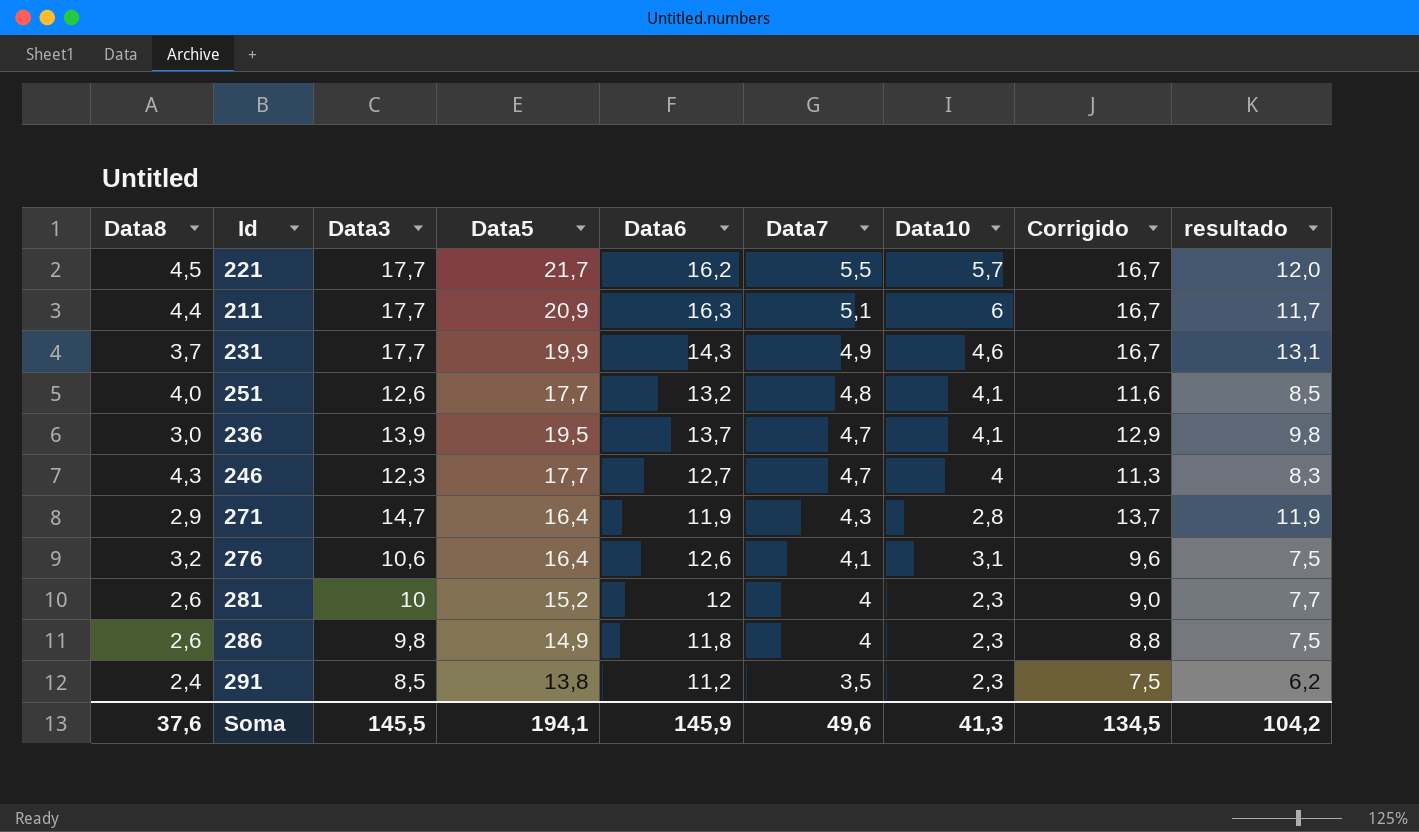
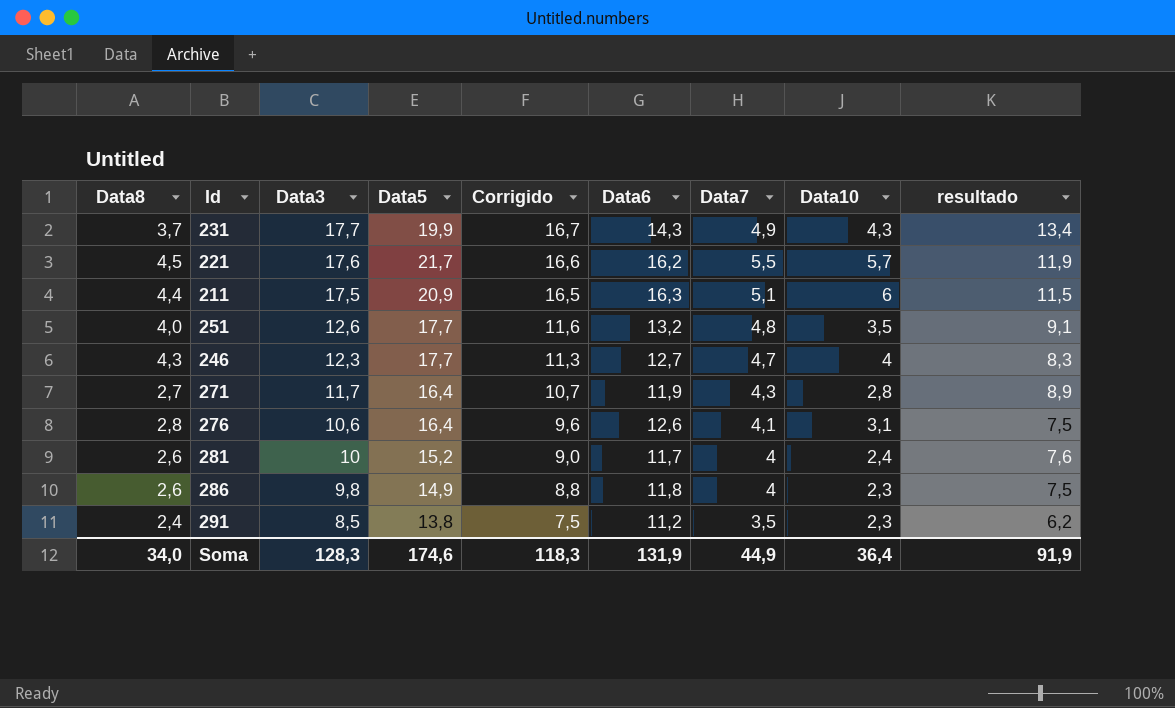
row order: Data7 descending -> Data3 descending
column Corrigido | position: 8 -> 5
row 236: 3,0 | 13,9 | 19,5 | 13,7 | 4,7 | 4,1 | 12,9 | 9,8 -> none
231 | Data10: 4,6 -> 4,3
231 | resultado: 13,1 -> 13,4
221 | Data3: 17,7 -> 17,6
221 | Corrigido: 16,7 -> 16,6
221 | resultado: 12,0 -> 11,9
211 | Data3: 17,7 -> 17,5
211 | Corrigido: 16,7 -> 16,5
211 | resultado: 11,7 -> 11,5
251 | Data10: 4,1 -> 3,5
251 | resultado: 8,5 -> 9,1
271 | Data8: 2,9 -> 2,7
271 | Data3: 14,7 -> 11,7
271 | Corrigido: 13,7 -> 10,7
271 | resultado: 11,9 -> 8,9
276 | Data8: 3,2 -> 2,8
281 | Data6: 12 -> 11,7
281 | Data10: 2,3 -> 2,4
281 | resultado: 7,7 -> 7,6
Soma | Data8: 37,6 -> 34,0
Soma | Data3: 145,5 -> 128,3
Soma | Data5: 194,1 -> 174,6
Soma | Corrigido: 134,5 -> 118,3
Soma | Data6: 145,9 -> 131,9
Soma | Data7: 49,6 -> 44,9
Soma | Data10: 41,3 -> 36,4
Soma | resultado: 104,2 -> 91,9

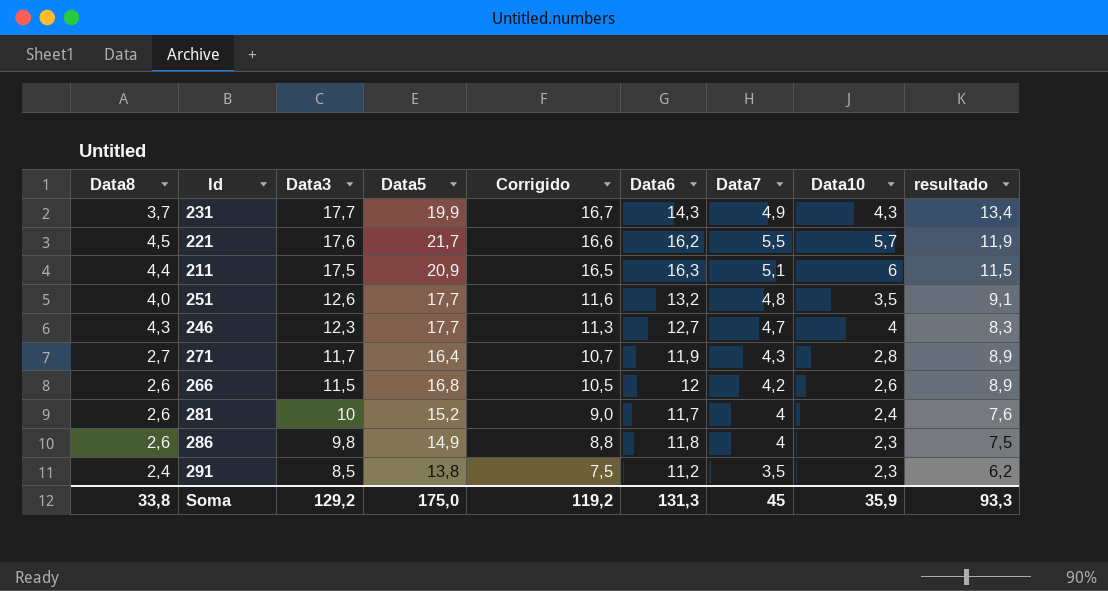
row 276: 2,8 | 10,6 | 16,4 | 9,6 | 12,6 | 4,1 | 3,1 | 7,5 -> none
row 266: none -> 2,6 | 11,5 | 16,8 | 10,5 | 12 | 4,2 | 2,6 | 8,9
Soma | Data8: 34,0 -> 33,8
Soma | Data3: 128,3 -> 129,2
Soma | Data5: 174,6 -> 175,0
Soma | Corrigido: 118,3 -> 119,2
Soma | Data6: 131,9 -> 131,3
Soma | Data7: 44,9 -> 45
Soma | Data10: 36,4 -> 35,9
Soma | resultado: 91,9 -> 93,3

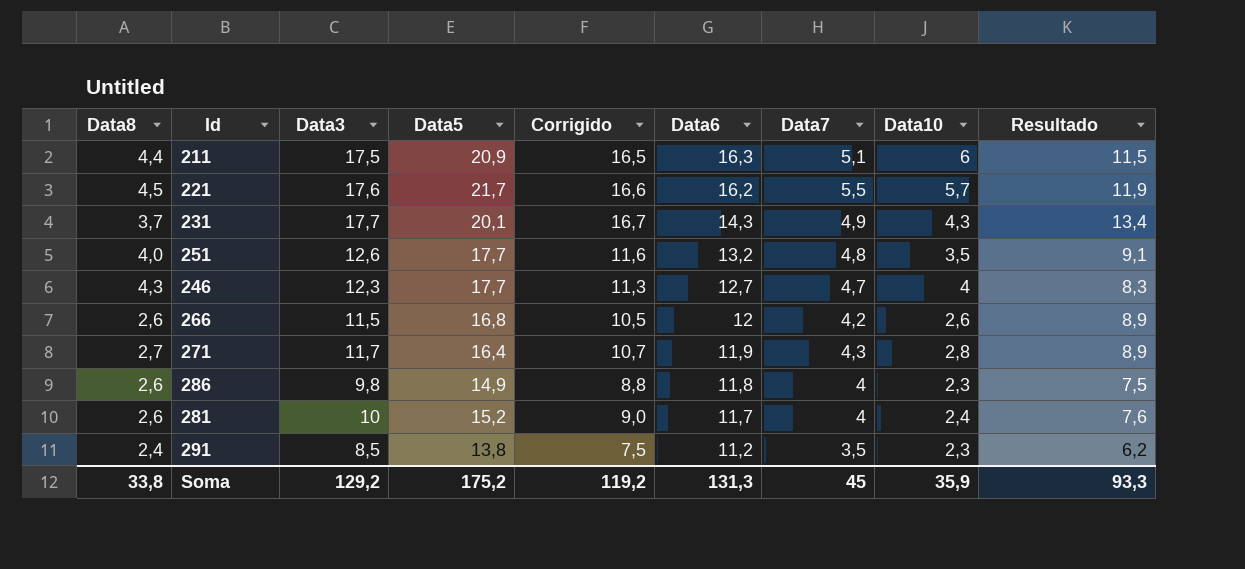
row order: Data3 descending -> Data6 descending
column name: resultado -> Resultado
231 | Data5: 19,9 -> 20,1
Soma | Data5: 175,0 -> 175,2

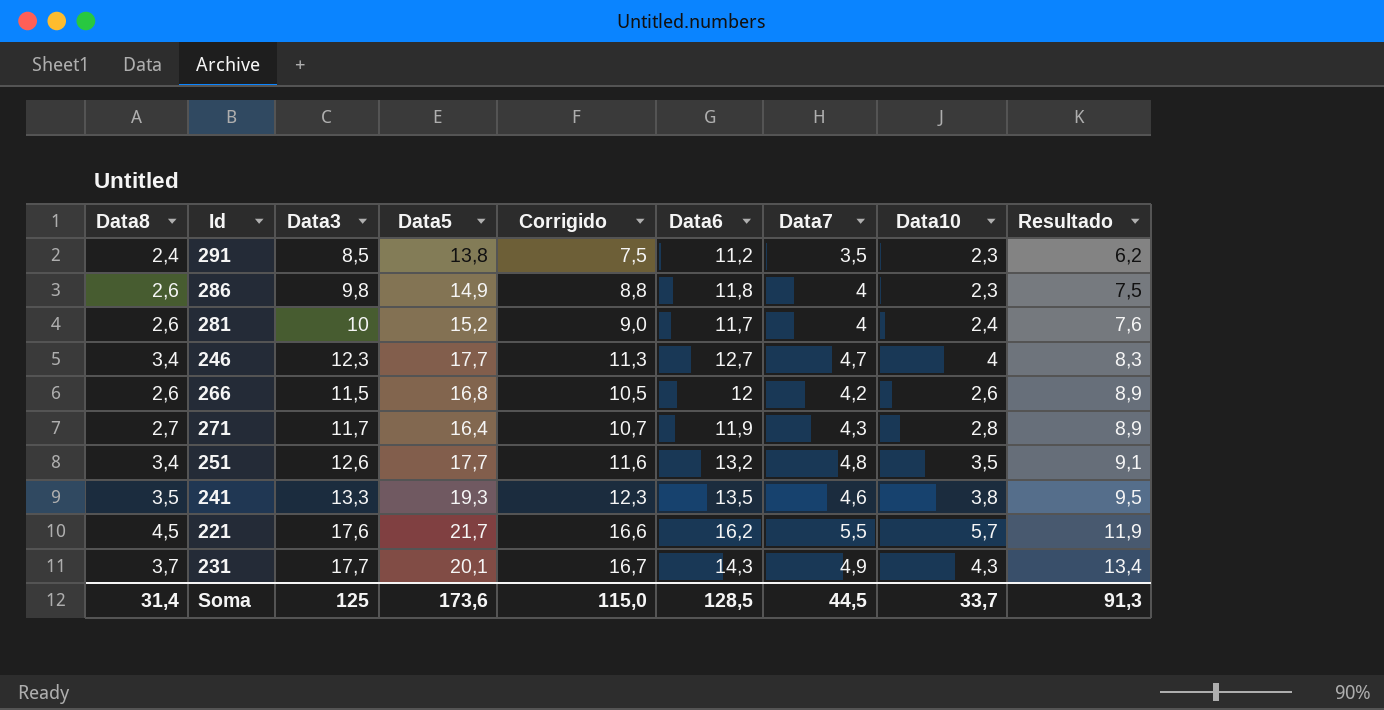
row order: Data6 descending -> Resultado ascending
row 211: 4,4 | 17,5 | 20,9 | 16,5 | 16,3 | 5,1 | 6 | 11,5 -> none
246 | Data8: 4,3 -> 3,4
251 | Data8: 4,0 -> 3,4
row 241: none -> 3,5 | 13,3 | 19,3 | 12,3 | 13,5 | 4,6 | 3,8 | 9,5
Soma | Data8: 33,8 -> 31,4
Soma | Data3: 129,2 -> 125
Soma | Data5: 175,2 -> 173,6
Soma | Corrigido: 119,2 -> 115,0
Soma | Data6: 131,3 -> 128,5
Soma | Data7: 45 -> 44,5
Soma | Data10: 35,9 -> 33,7
Soma | Resultado: 93,3 -> 91,3

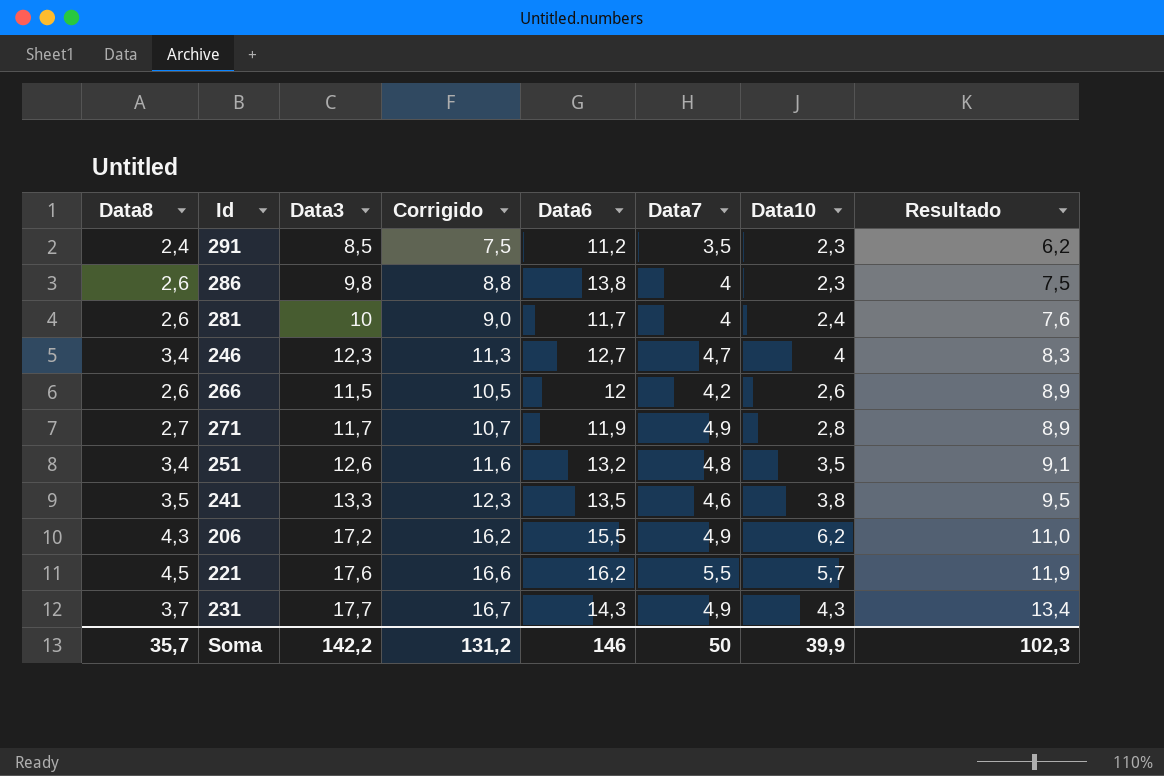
column Data5 | position: 4 -> none
286 | Data6: 11,8 -> 13,8
271 | Data7: 4,3 -> 4,9
row 206: none -> 4,3 | 17,2 | 16,2 | 15,5 | 4,9 | 6,2 | 11,0
Soma | Data8: 31,4 -> 35,7
Soma | Data3: 125 -> 142,2
Soma | Corrigido: 115,0 -> 131,2
Soma | Data6: 128,5 -> 146
Soma | Data7: 44,5 -> 50
Soma | Data10: 33,7 -> 39,9
Soma | Resultado: 91,3 -> 102,3

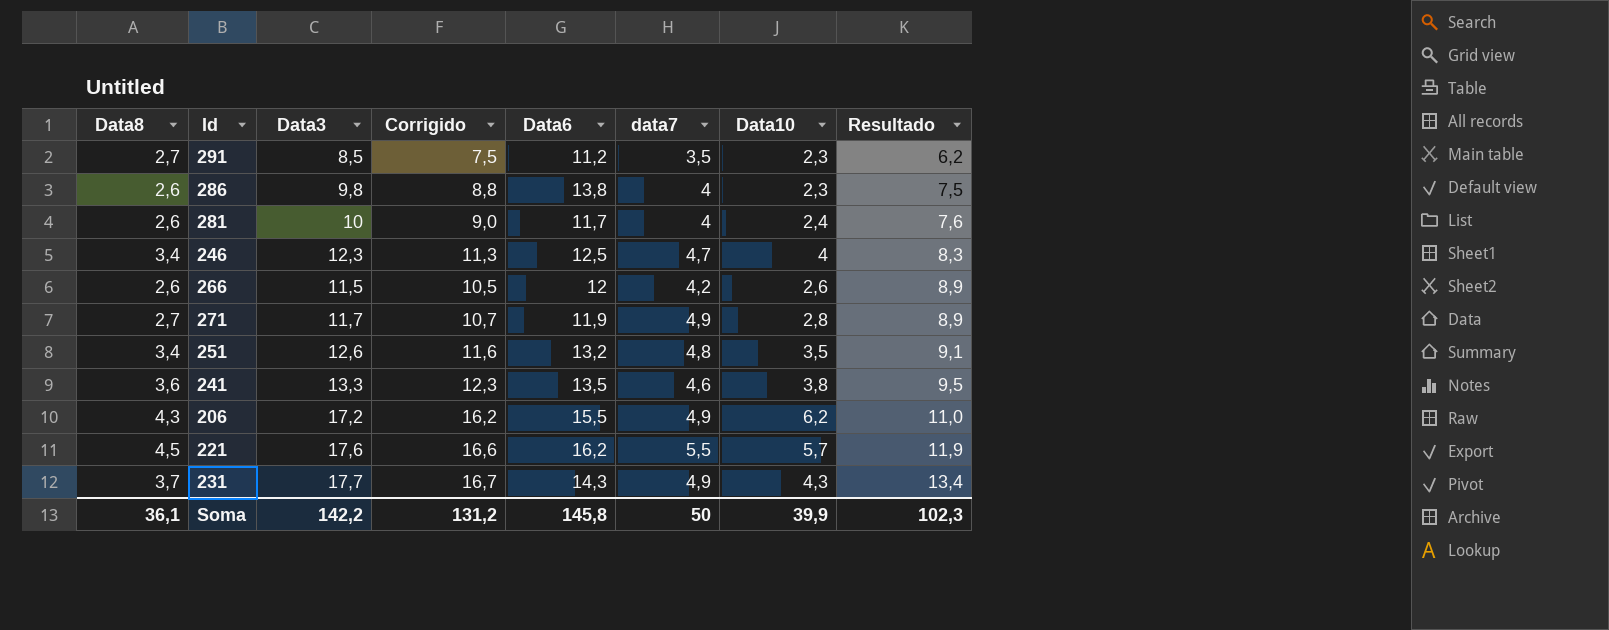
column name: Data7 -> data7
291 | Data8: 2,4 -> 2,7
246 | Data6: 12,7 -> 12,5
241 | Data8: 3,5 -> 3,6
Soma | Data8: 35,7 -> 36,1
Soma | Data6: 146 -> 145,8

